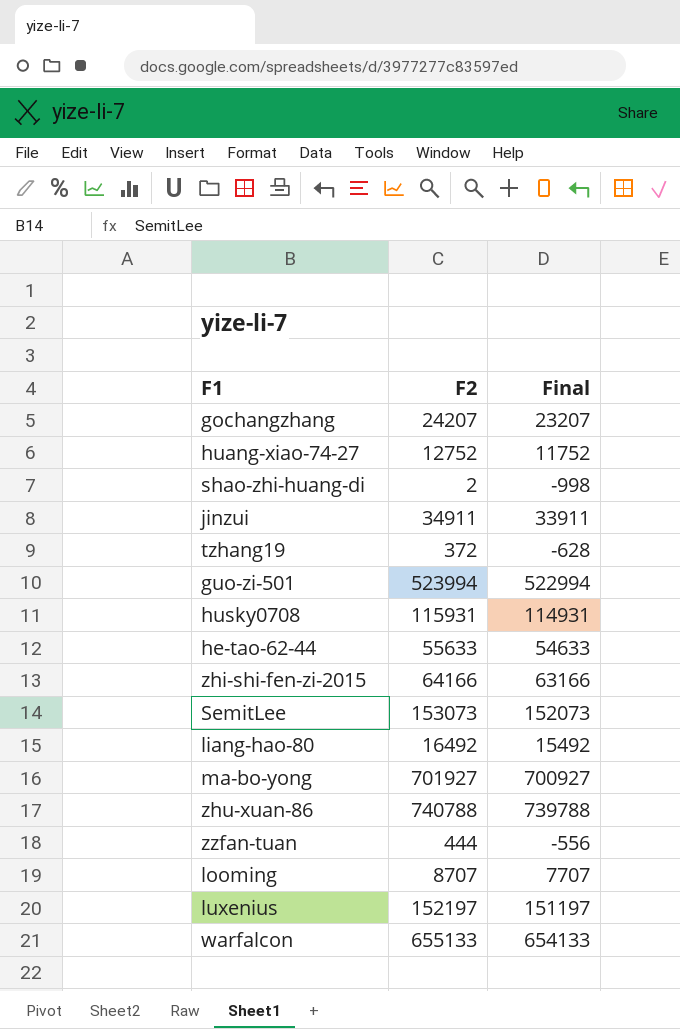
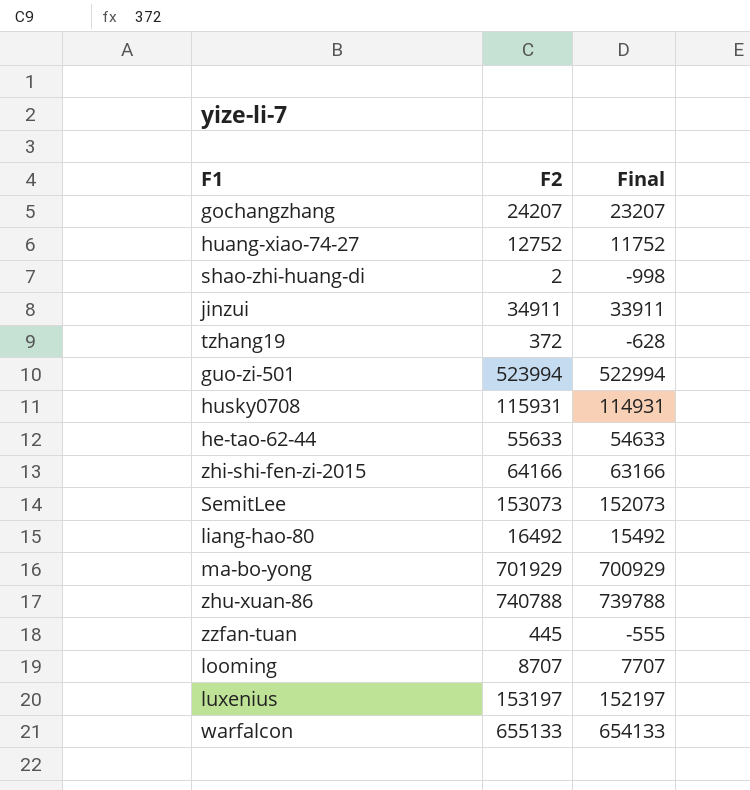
ma-bo-yong | F2: 701927 -> 701929
ma-bo-yong | Final: 700927 -> 700929
zzfan-tuan | F2: 444 -> 445
zzfan-tuan | Final: -556 -> -555
luxenius | F2: 152197 -> 153197
luxenius | Final: 151197 -> 152197

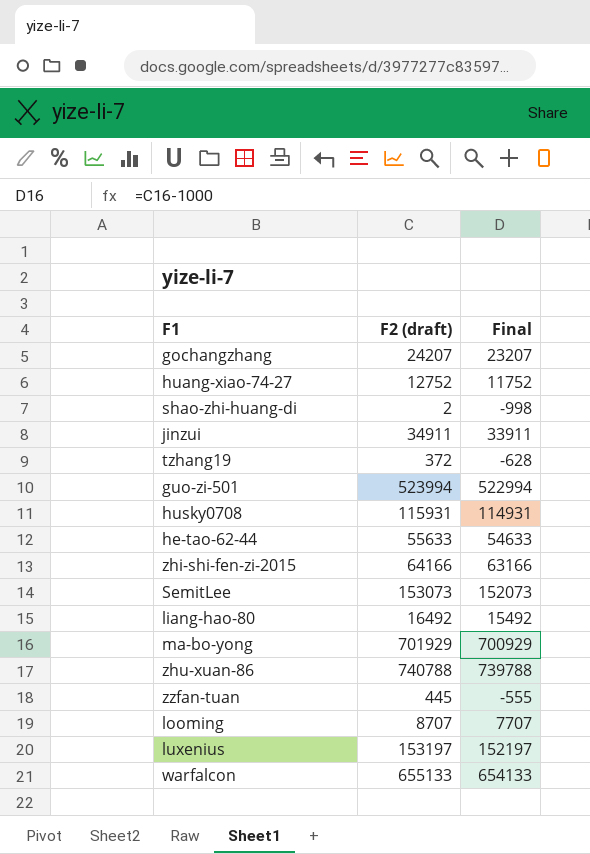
column name: F2 -> F2 (draft)

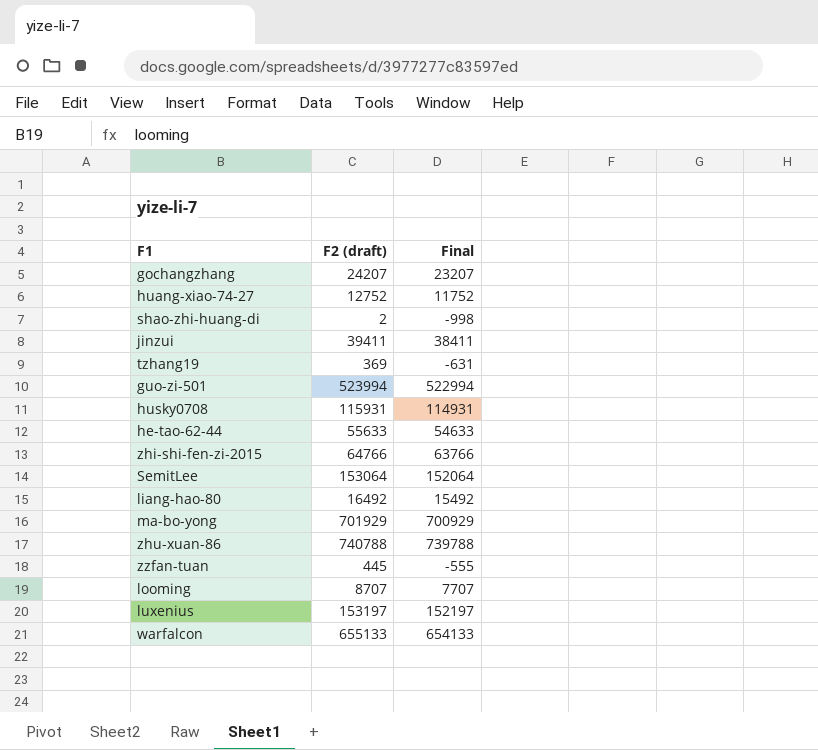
jinzui | F2 (draft): 34911 -> 39411
jinzui | Final: 33911 -> 38411
tzhang19 | F2 (draft): 372 -> 369
tzhang19 | Final: -628 -> -631
zhi-shi-fen-zi-2015 | F2 (draft): 64166 -> 64766
zhi-shi-fen-zi-2015 | Final: 63166 -> 63766
SemitLee | F2 (draft): 153073 -> 153064
SemitLee | Final: 152073 -> 152064

